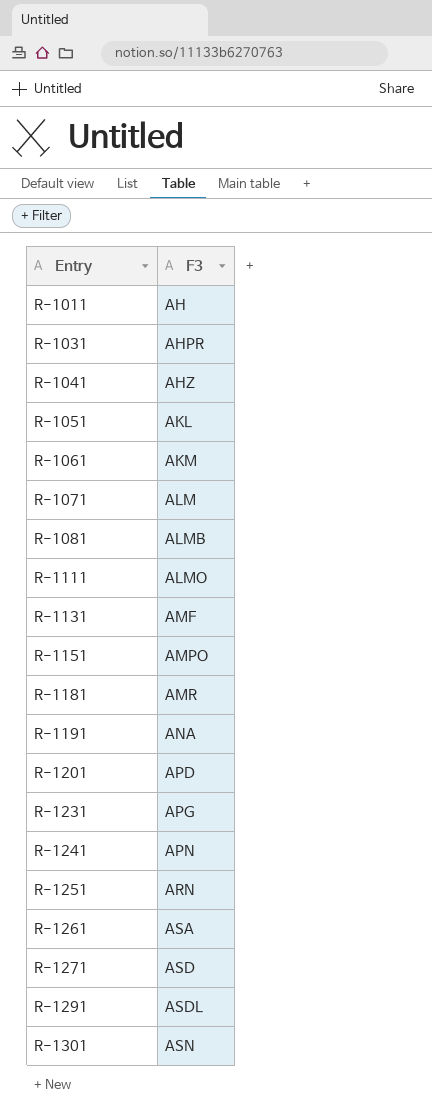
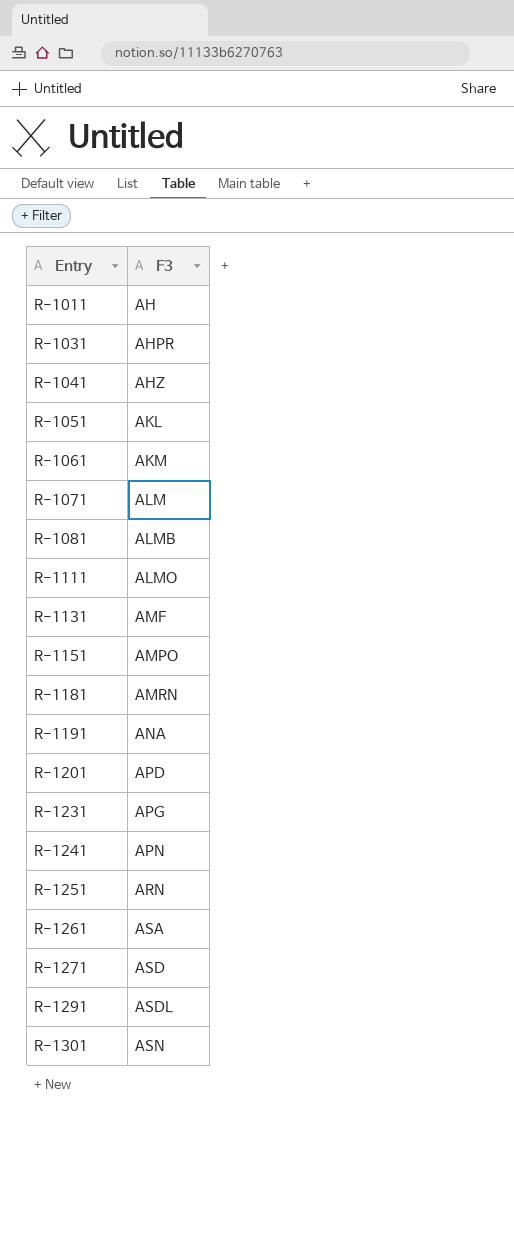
R-1181 | F3: AMR -> AMRN

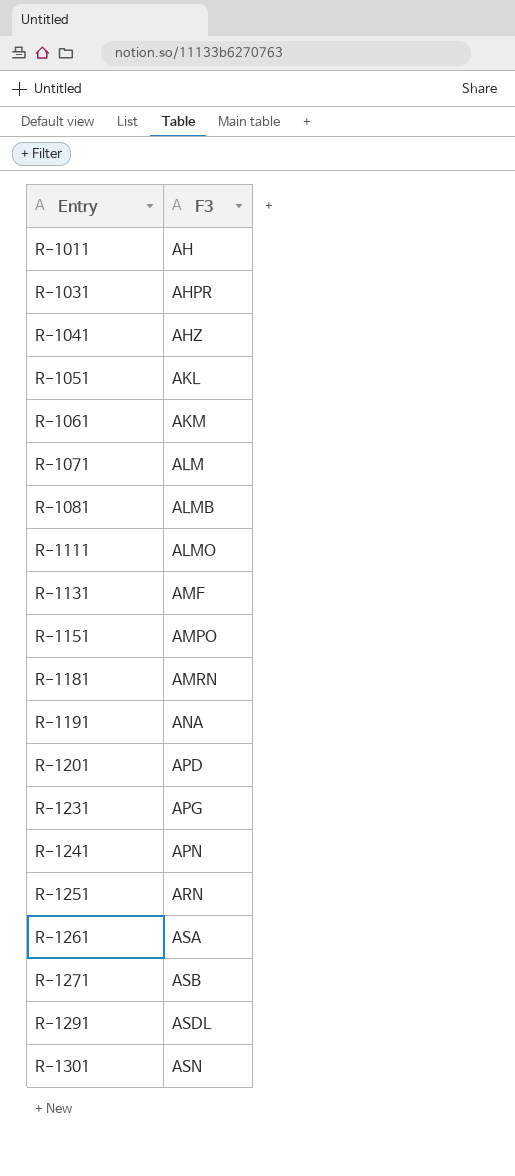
R-1271 | F3: ASD -> ASB

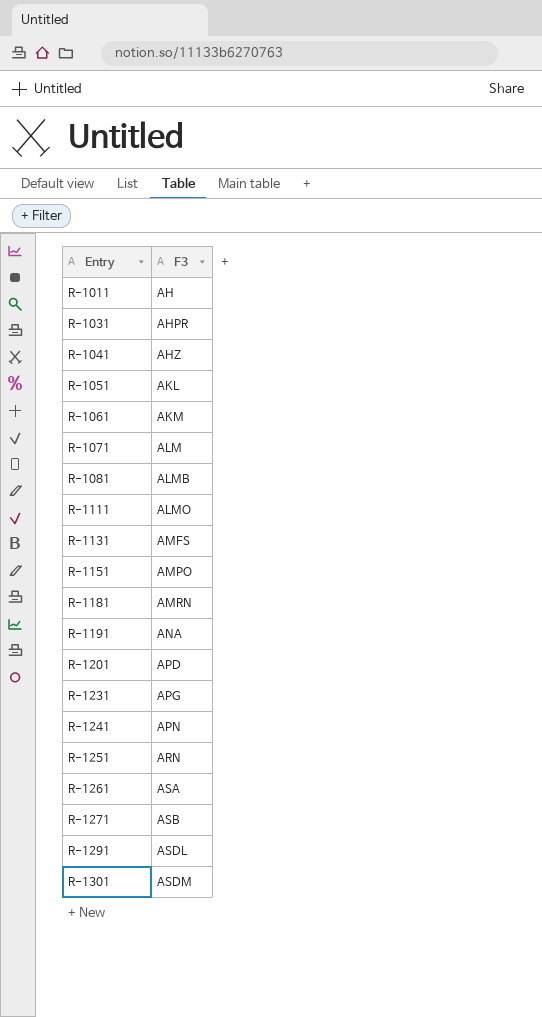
R-1131 | F3: AMF -> AMFS
R-1301 | F3: ASN -> ASDM

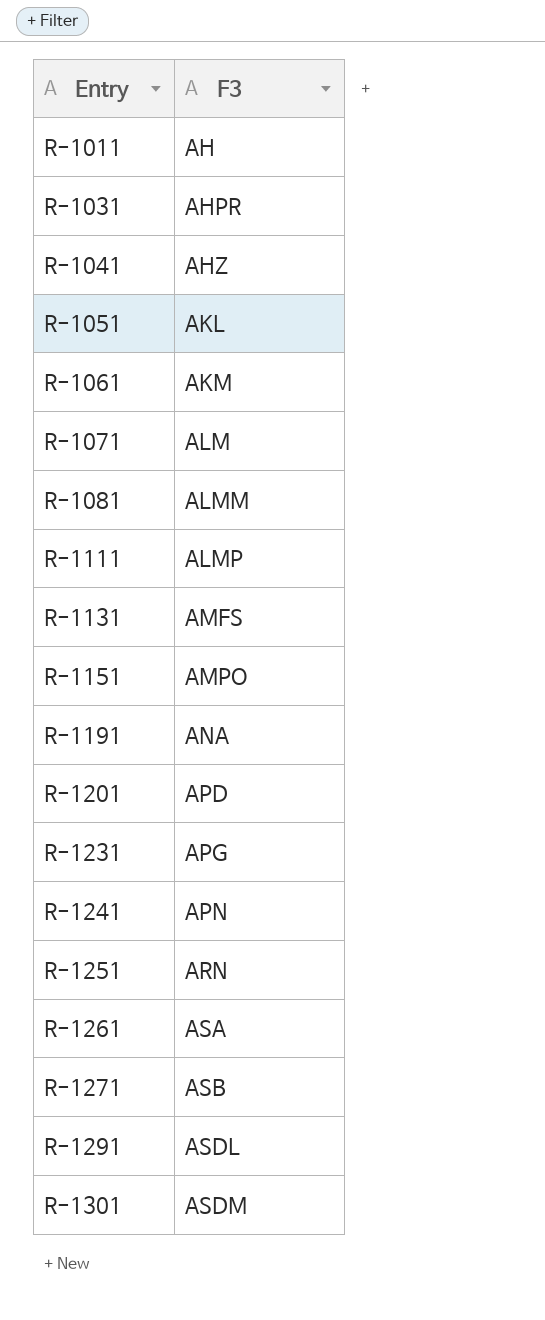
row R-1181: AMRN -> none
R-1081 | F3: ALMB -> ALMM
R-1111 | F3: ALMO -> ALMP

